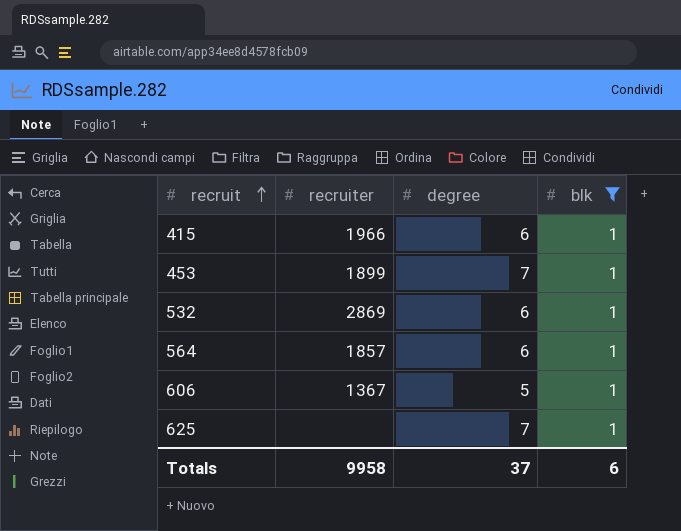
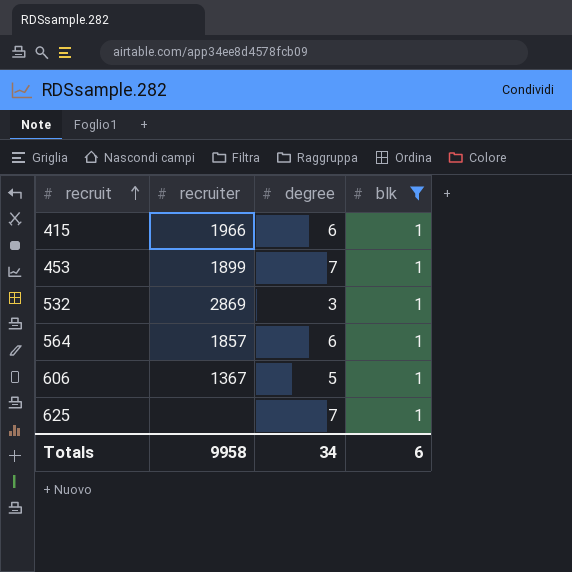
532 | degree: 6 -> 3
Totals | degree: 37 -> 34

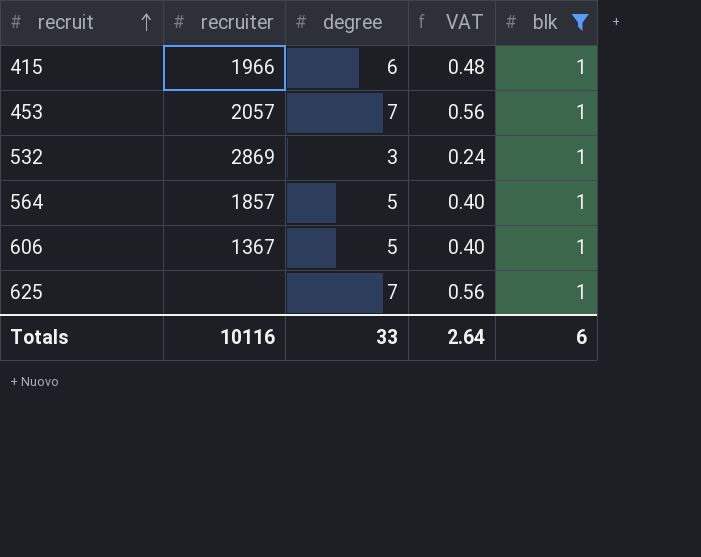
column VAT | formula: none -> [degree] * 0.08
453 | recruiter: 1899 -> 2057
564 | degree: 6 -> 5
Totals | recruiter: 9958 -> 10116
Totals | degree: 34 -> 33

